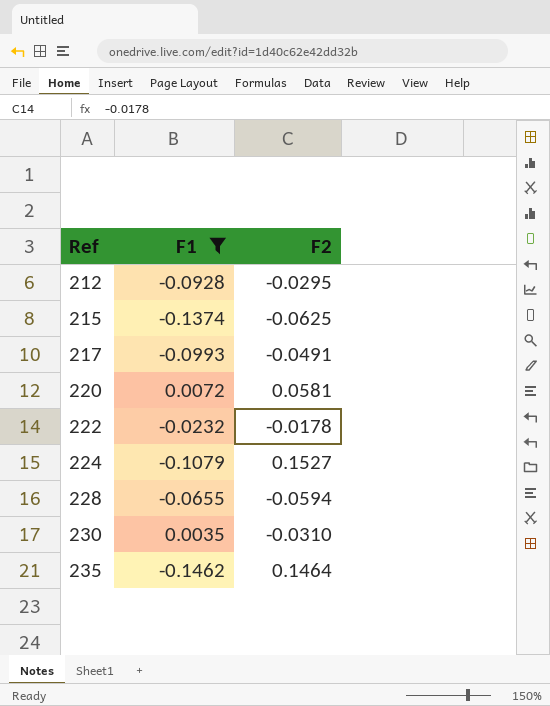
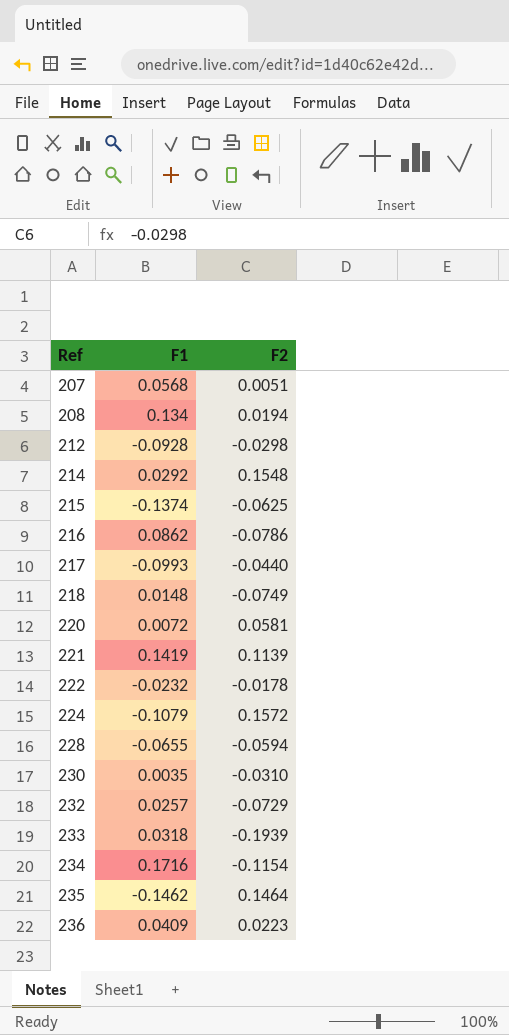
filter: F1 <= 0.0072 -> none
212 | F2: -0.0295 -> -0.0298
217 | F2: -0.0491 -> -0.0440
224 | F2: 0.1527 -> 0.1572

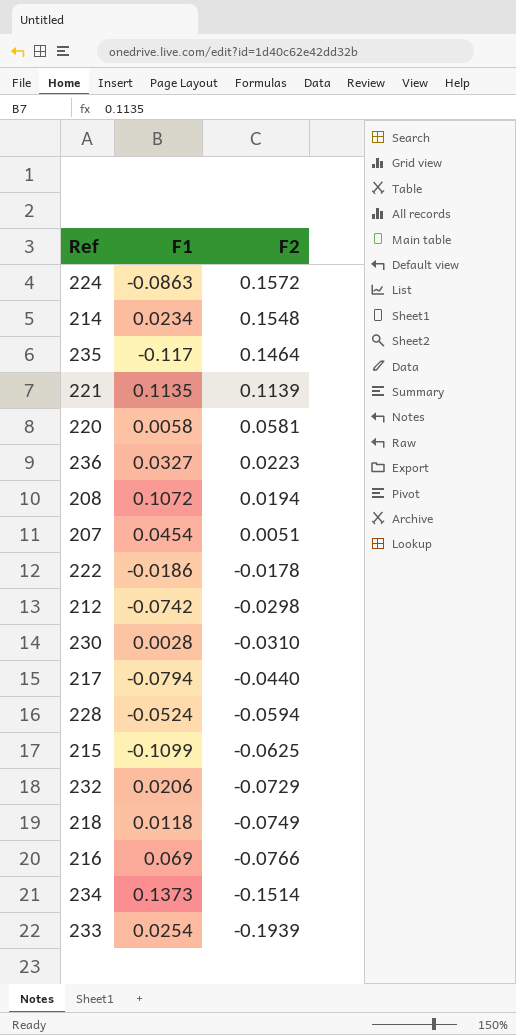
row order: Ref ascending -> F2 descending
224 | F1: -0.1079 -> -0.0863
214 | F1: 0.0292 -> 0.0234
235 | F1: -0.1462 -> -0.117
221 | F1: 0.1419 -> 0.1135
220 | F1: 0.0072 -> 0.0058
236 | F1: 0.0409 -> 0.0327
208 | F1: 0.134 -> 0.1072
207 | F1: 0.0568 -> 0.0454
222 | F1: -0.0232 -> -0.0186
212 | F1: -0.0928 -> -0.0742
230 | F1: 0.0035 -> 0.0028
217 | F1: -0.0993 -> -0.0794
228 | F1: -0.0655 -> -0.0524
215 | F1: -0.1374 -> -0.1099
232 | F1: 0.0257 -> 0.0206
218 | F1: 0.0148 -> 0.0118
216 | F1: 0.0862 -> 0.069
216 | F2: -0.0786 -> -0.0766
234 | F1: 0.1716 -> 0.1373
234 | F2: -0.1154 -> -0.1514
233 | F1: 0.0318 -> 0.0254

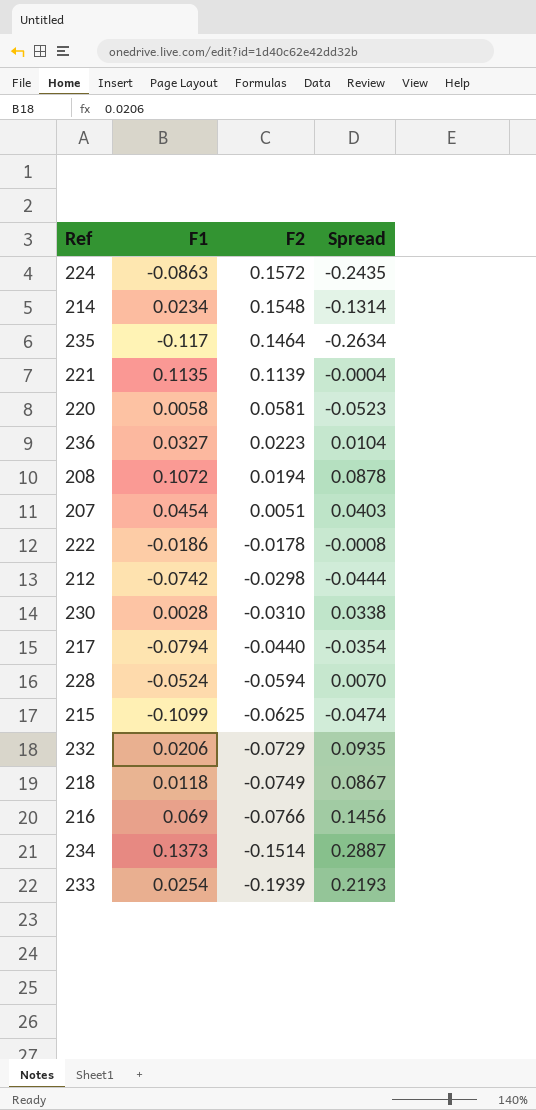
column Spread | formula: none -> [F1] - [F2]

